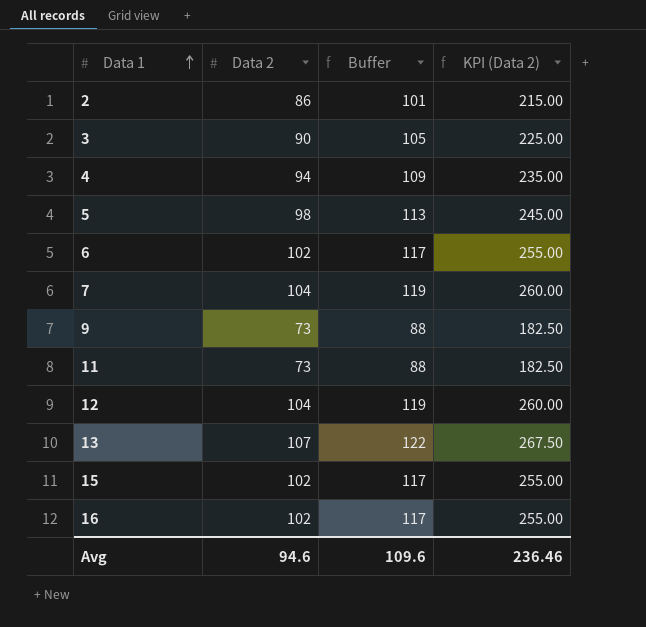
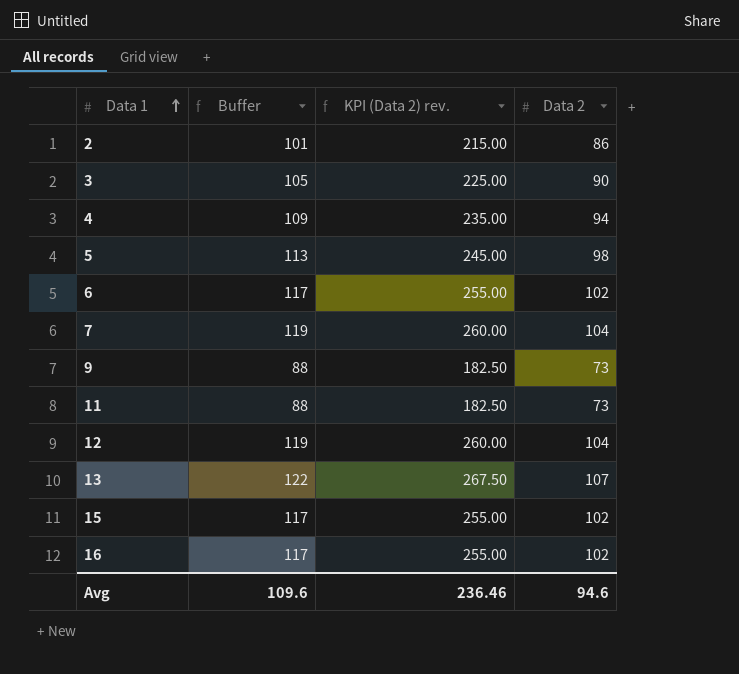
column name: KPI (Data 2) -> KPI (Data 2) rev.
column Data 2 | position: 2 -> 4

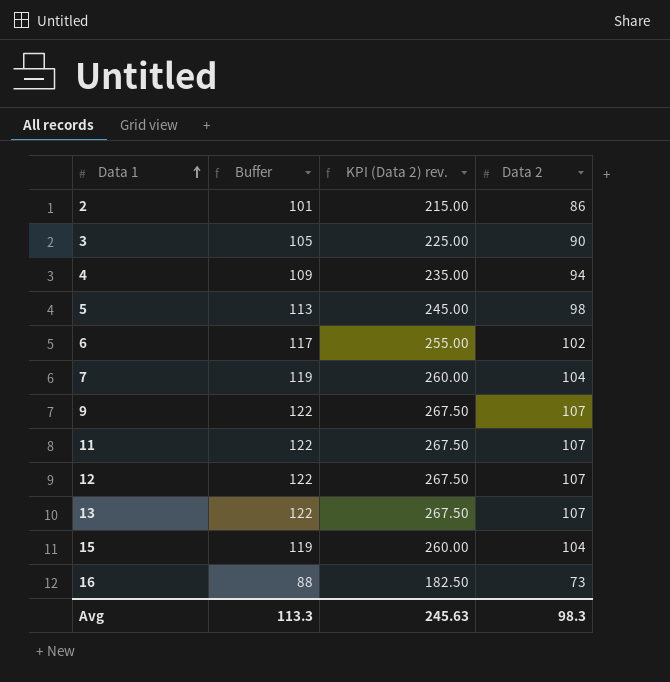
9 | Buffer: 88 -> 122
9 | KPI (Data 2) rev.: 182.50 -> 267.50
9 | Data 2: 73 -> 107
11 | Buffer: 88 -> 122
11 | KPI (Data 2) rev.: 182.50 -> 267.50
11 | Data 2: 73 -> 107
12 | Buffer: 119 -> 122
12 | KPI (Data 2) rev.: 260.00 -> 267.50
12 | Data 2: 104 -> 107
15 | Buffer: 117 -> 119
15 | KPI (Data 2) rev.: 255.00 -> 260.00
15 | Data 2: 102 -> 104
16 | Buffer: 117 -> 88
16 | KPI (Data 2) rev.: 255.00 -> 182.50
16 | Data 2: 102 -> 73
Avg | Buffer: 109.6 -> 113.3
Avg | KPI (Data 2) rev.: 236.46 -> 245.63
Avg | Data 2: 94.6 -> 98.3

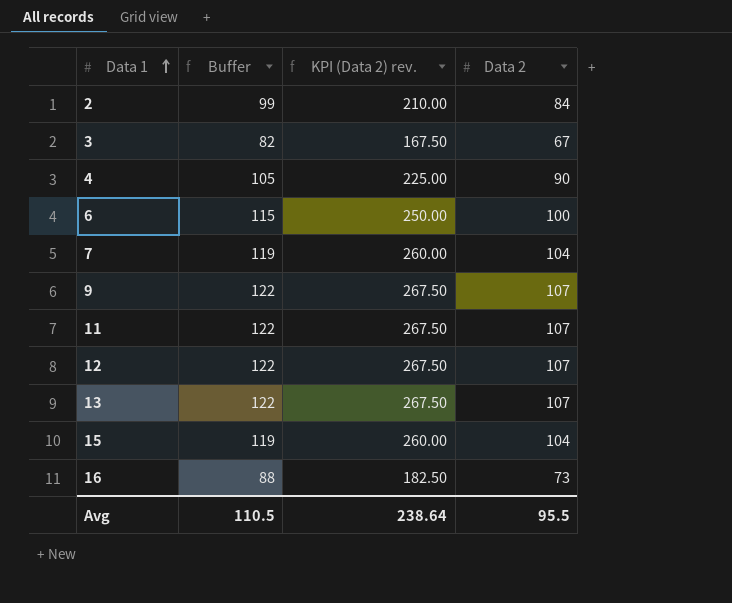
row 5: 113 | 245.00 | 98 -> none
2 | Buffer: 101 -> 99
2 | KPI (Data 2) rev.: 215.00 -> 210.00
2 | Data 2: 86 -> 84
3 | Buffer: 105 -> 82
3 | KPI (Data 2) rev.: 225.00 -> 167.50
3 | Data 2: 90 -> 67
4 | Buffer: 109 -> 105
4 | KPI (Data 2) rev.: 235.00 -> 225.00
4 | Data 2: 94 -> 90
6 | Buffer: 117 -> 115
6 | KPI (Data 2) rev.: 255.00 -> 250.00
6 | Data 2: 102 -> 100
Avg | Buffer: 113.3 -> 110.5
Avg | KPI (Data 2) rev.: 245.63 -> 238.64
Avg | Data 2: 98.3 -> 95.5

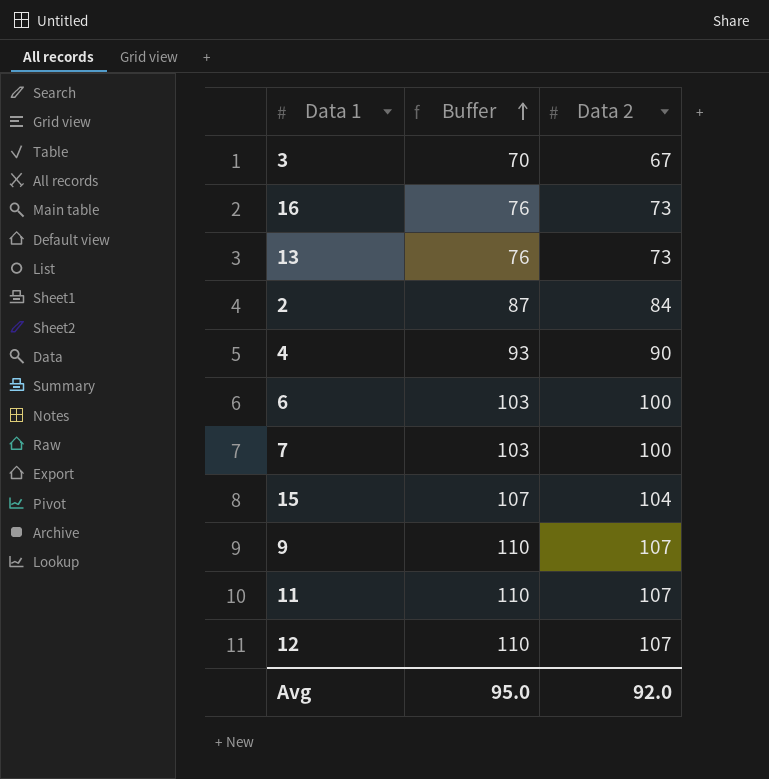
row order: Data 1 ascending -> Buffer ascending
column KPI (Data 2) rev. | formula: [Data 2] * 2.5 -> none
column Buffer | formula: [Data 2] + 15 -> [Data 2] + 3
13 | Data 2: 107 -> 73
7 | Data 2: 104 -> 100
Avg | Buffer: 110.5 -> 95.0
Avg | Data 2: 95.5 -> 92.0

